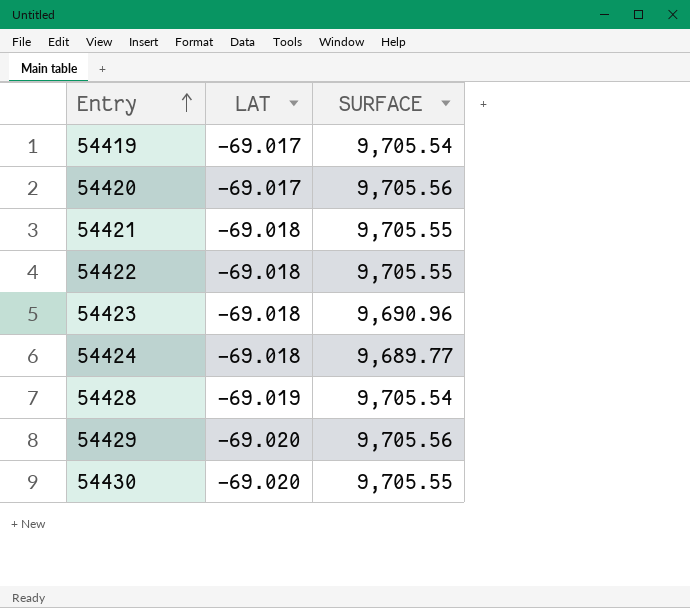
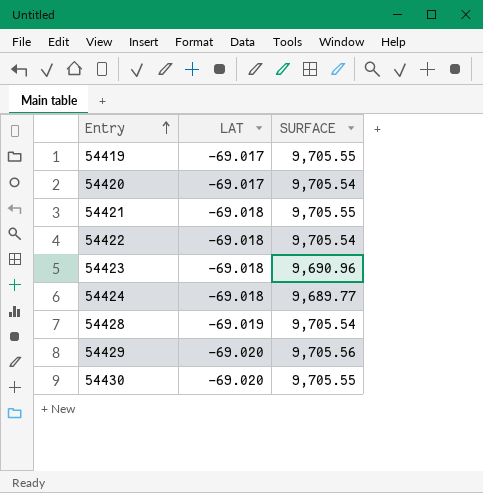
54419 | SURFACE: 9,705.54 -> 9,705.55
54420 | SURFACE: 9,705.56 -> 9,705.54
54422 | SURFACE: 9,705.55 -> 9,705.54

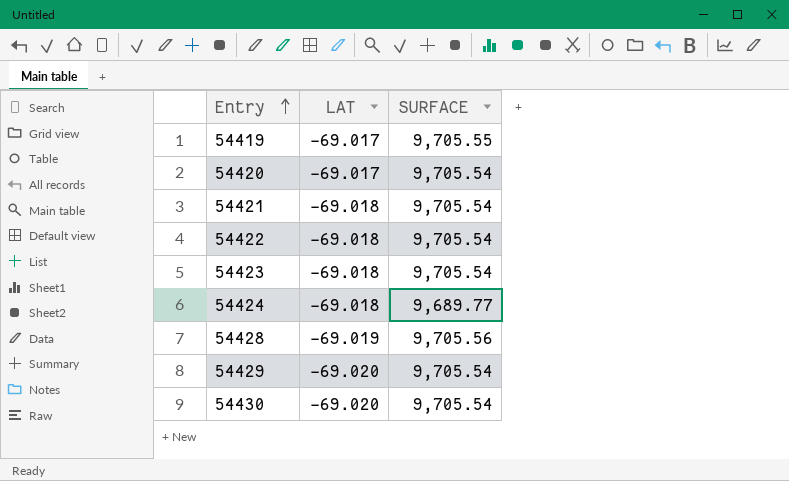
54421 | SURFACE: 9,705.55 -> 9,705.54
54423 | SURFACE: 9,690.96 -> 9,705.54
54428 | SURFACE: 9,705.54 -> 9,705.56
54429 | SURFACE: 9,705.56 -> 9,705.54
54430 | SURFACE: 9,705.55 -> 9,705.54

